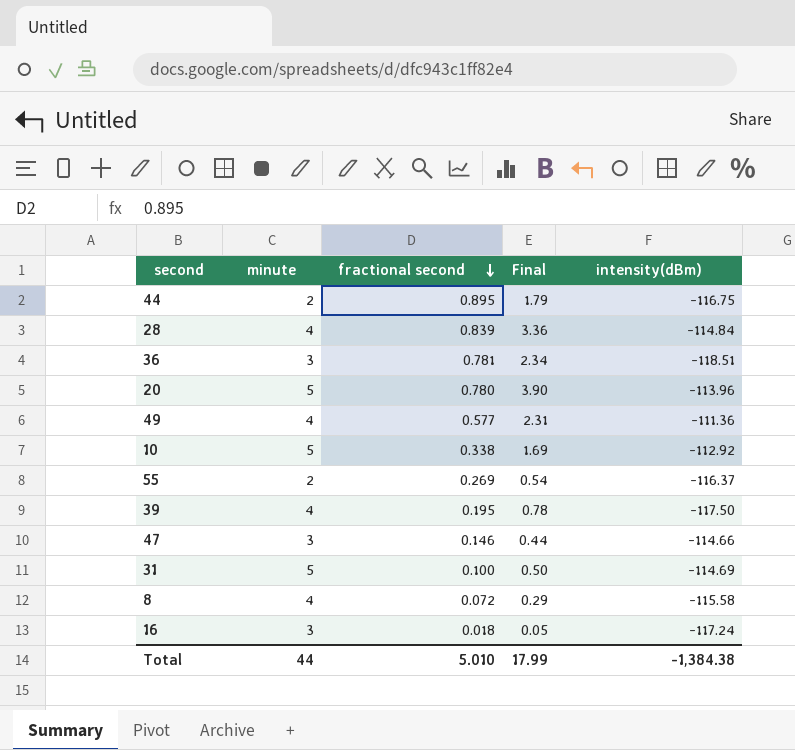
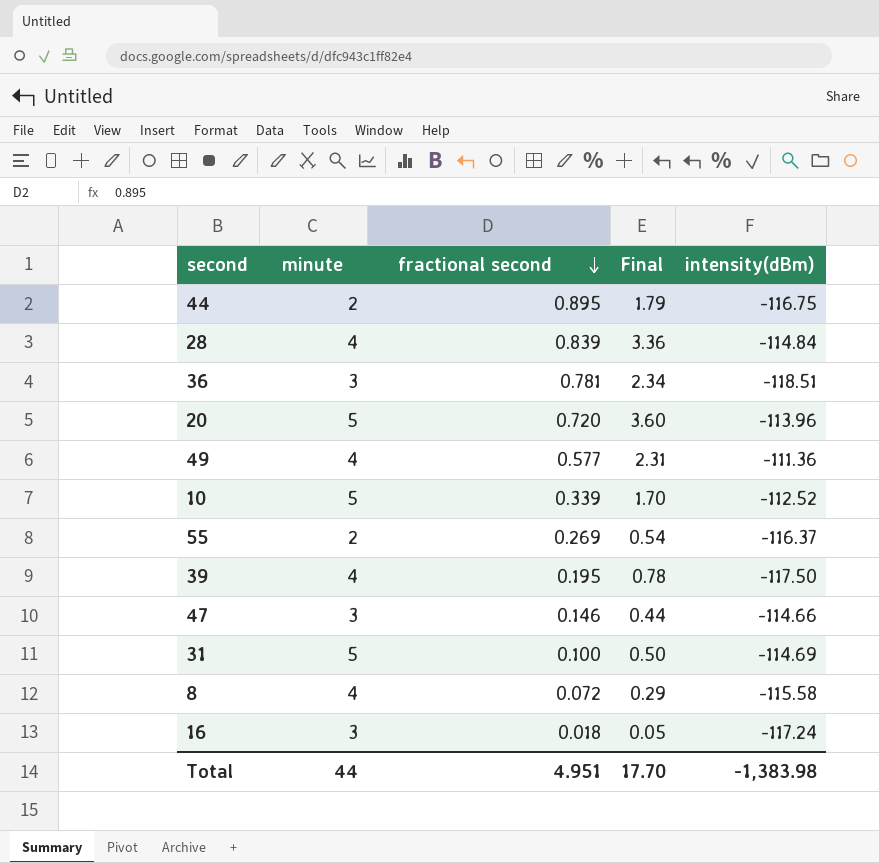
20 | fractional second: 0.780 -> 0.720
20 | Final: 3.90 -> 3.60
10 | fractional second: 0.338 -> 0.339
10 | Final: 1.69 -> 1.70
10 | intensity(dBm): -112.92 -> -112.52
Total | fractional second: 5.010 -> 4.951
Total | Final: 17.99 -> 17.70
Total | intensity(dBm): -1,384.38 -> -1,383.98

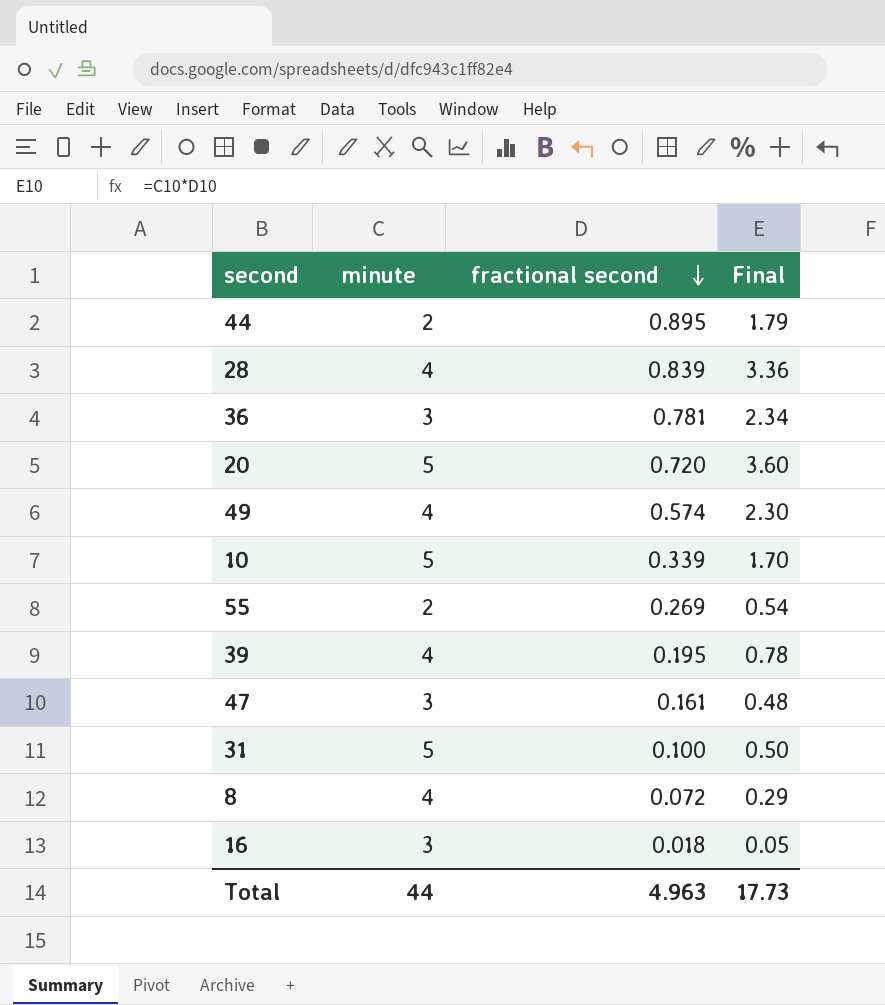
column intensity(dBm) | position: 5 -> none
49 | fractional second: 0.577 -> 0.574
49 | Final: 2.31 -> 2.30
47 | fractional second: 0.146 -> 0.161
47 | Final: 0.44 -> 0.48
Total | fractional second: 4.951 -> 4.963
Total | Final: 17.70 -> 17.73

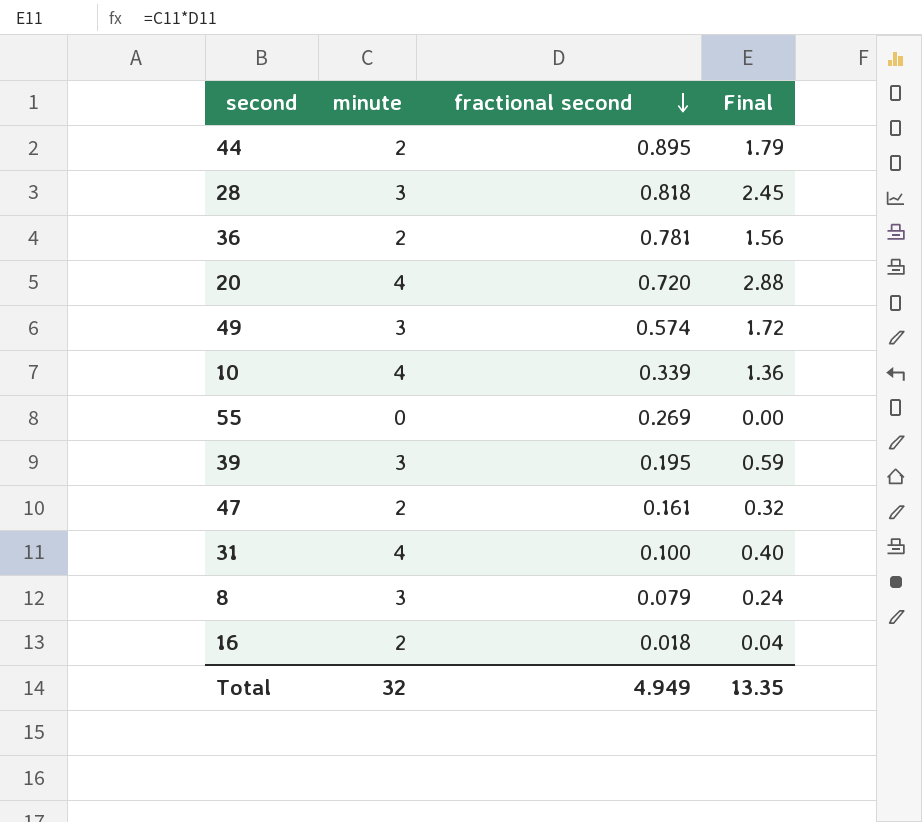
28 | minute: 4 -> 3
28 | fractional second: 0.839 -> 0.818
28 | Final: 3.36 -> 2.45
36 | minute: 3 -> 2
36 | Final: 2.34 -> 1.56
20 | minute: 5 -> 4
20 | Final: 3.60 -> 2.88
49 | minute: 4 -> 3
49 | Final: 2.30 -> 1.72
10 | minute: 5 -> 4
10 | Final: 1.70 -> 1.36
55 | minute: 2 -> 0
55 | Final: 0.54 -> 0.00
39 | minute: 4 -> 3
39 | Final: 0.78 -> 0.59
47 | minute: 3 -> 2
47 | Final: 0.48 -> 0.32
31 | minute: 5 -> 4
31 | Final: 0.50 -> 0.40
8 | minute: 4 -> 3
8 | fractional second: 0.072 -> 0.079
8 | Final: 0.29 -> 0.24
16 | minute: 3 -> 2
16 | Final: 0.05 -> 0.04
Total | minute: 44 -> 32
Total | fractional second: 4.963 -> 4.949
Total | Final: 17.73 -> 13.35

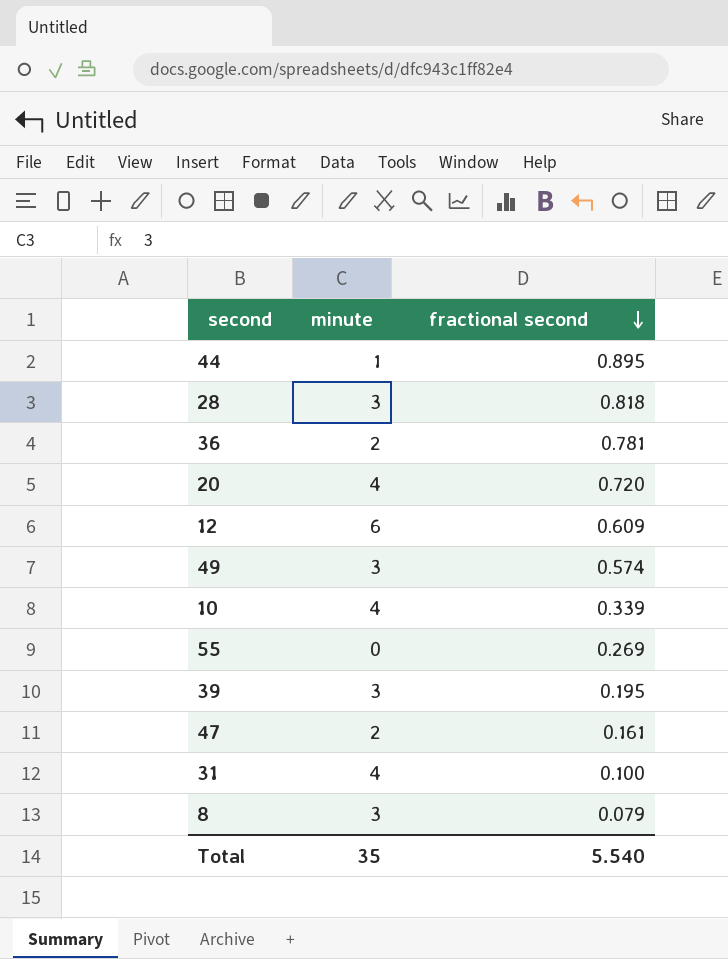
column Final | formula: [minute] * [fractional second] -> none
row 16: 2 | 0.018 | 0.04 -> none
44 | minute: 2 -> 1
row 12: none -> 6 | 0.609
Total | minute: 32 -> 35
Total | fractional second: 4.949 -> 5.540

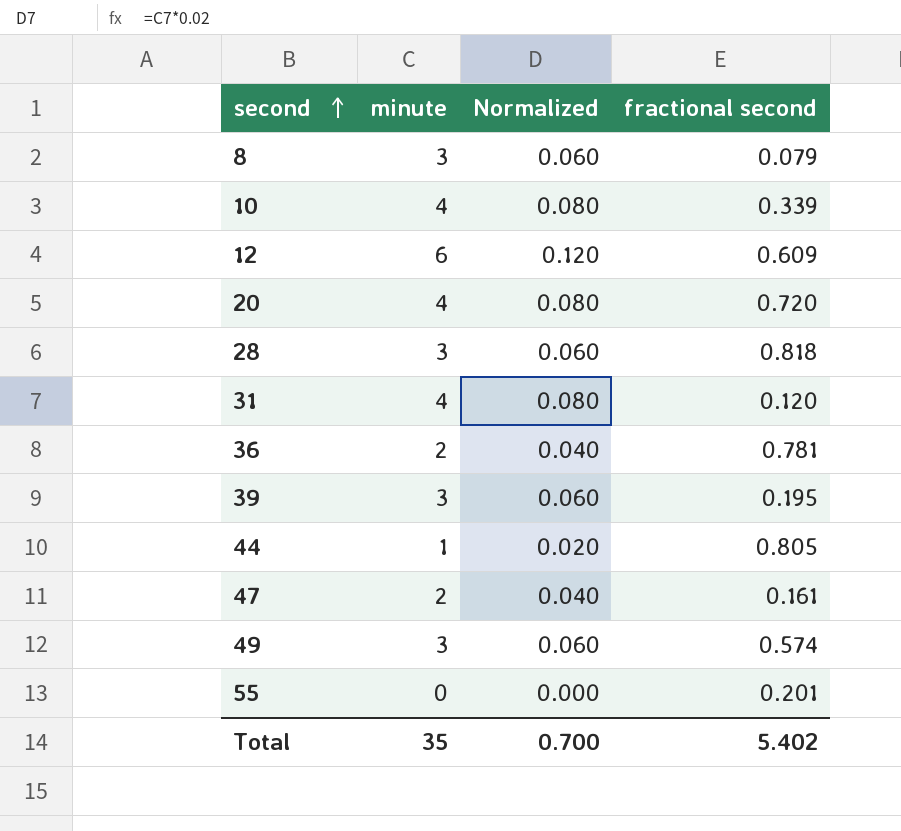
row order: fractional second descending -> second ascending
column Normalized | formula: none -> [minute] * 0.02
31 | fractional second: 0.100 -> 0.120
44 | fractional second: 0.895 -> 0.805
55 | fractional second: 0.269 -> 0.201
Total | fractional second: 5.540 -> 5.402

